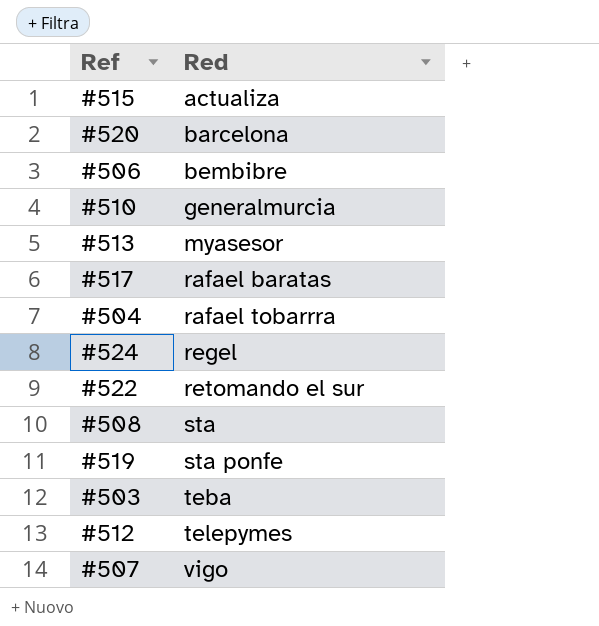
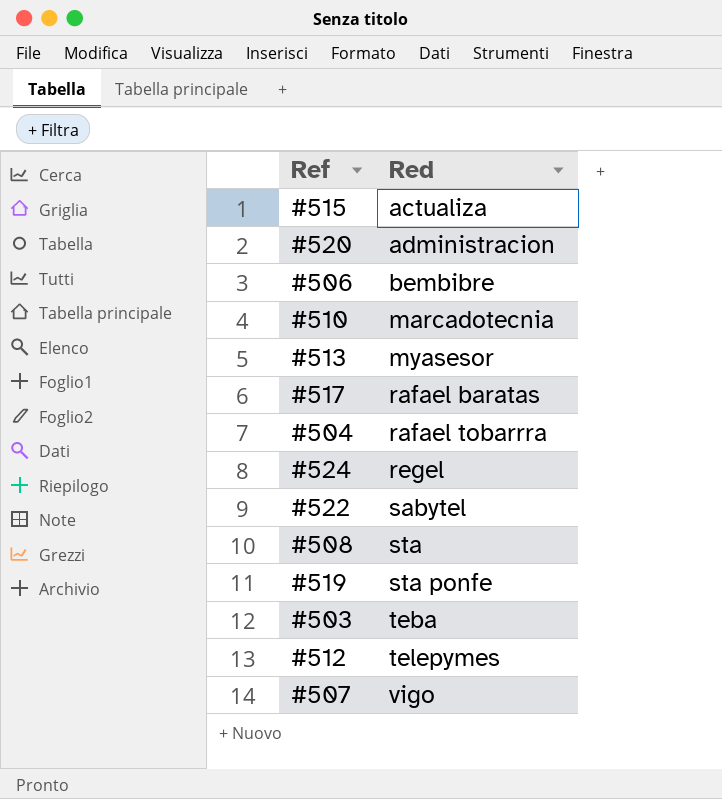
#520 | Red: barcelona -> administracion
#510 | Red: generalmurcia -> marcadotecnia
#522 | Red: retomando el sur -> sabytel

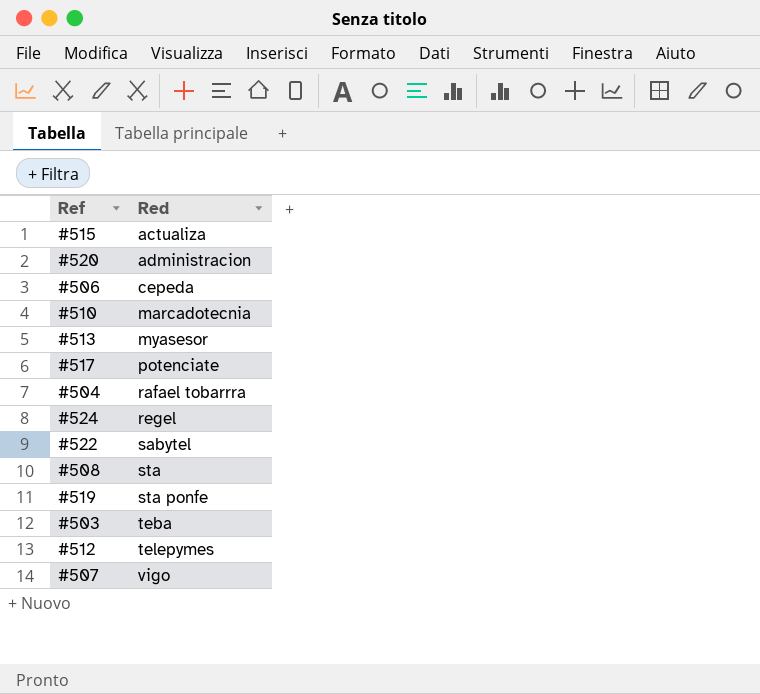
#506 | Red: bembibre -> cepeda
#517 | Red: rafael baratas -> potenciate

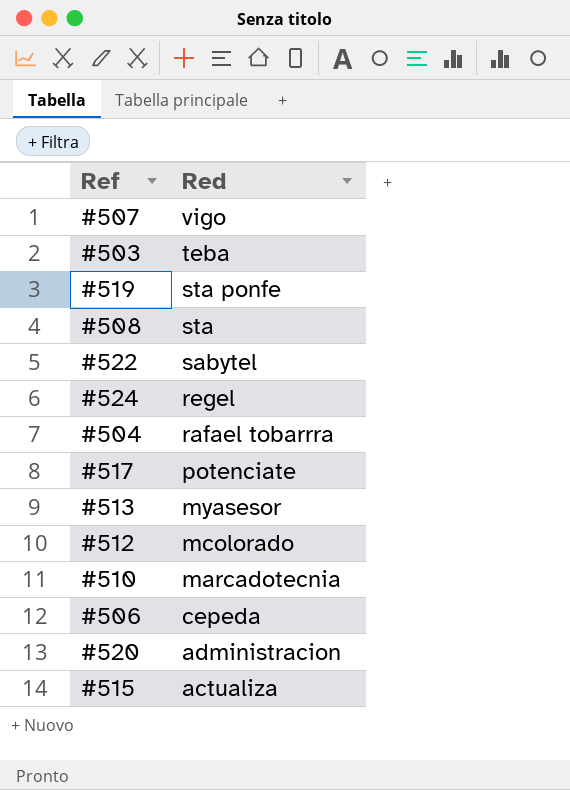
row order: Red ascending -> Red descending
#512 | Red: telepymes -> mcolorado

